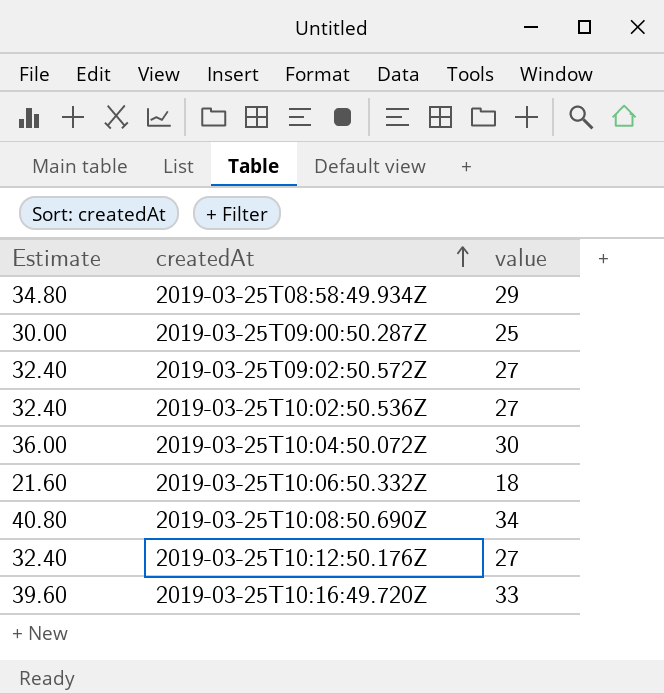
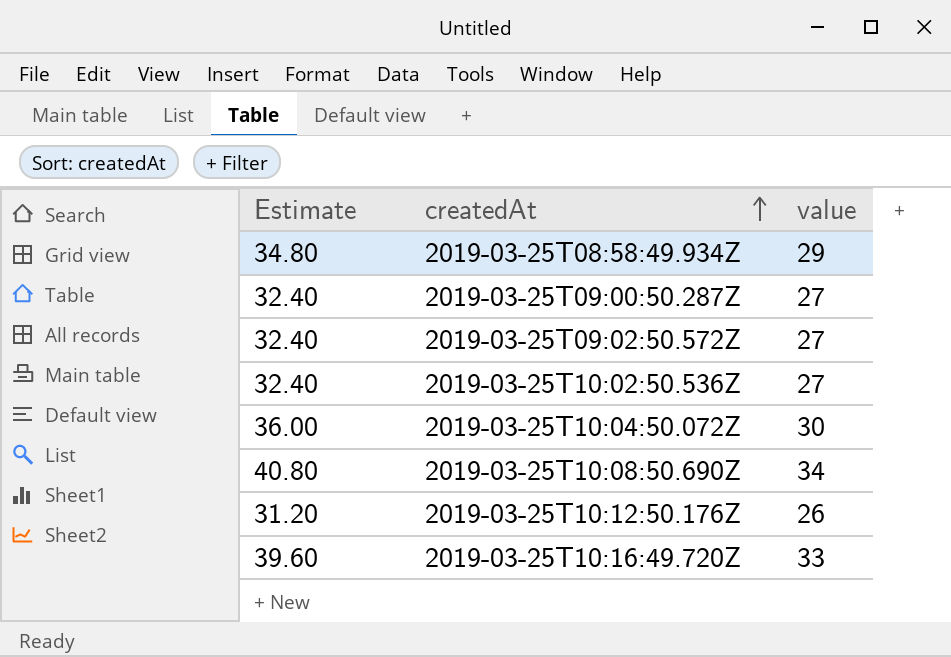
row 2019-03-25T10:06:50.332Z: 21.60 | 18 -> none
2019-03-25T09:00:50.287Z | Estimate: 30.00 -> 32.40
2019-03-25T09:00:50.287Z | value: 25 -> 27
2019-03-25T10:12:50.176Z | Estimate: 32.40 -> 31.20
2019-03-25T10:12:50.176Z | value: 27 -> 26

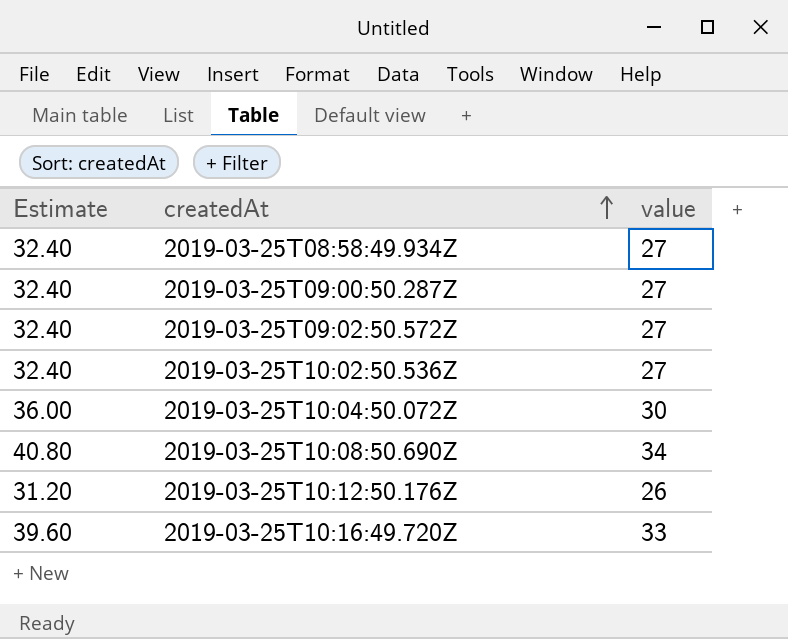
2019-03-25T08:58:49.934Z | Estimate: 34.80 -> 32.40
2019-03-25T08:58:49.934Z | value: 29 -> 27

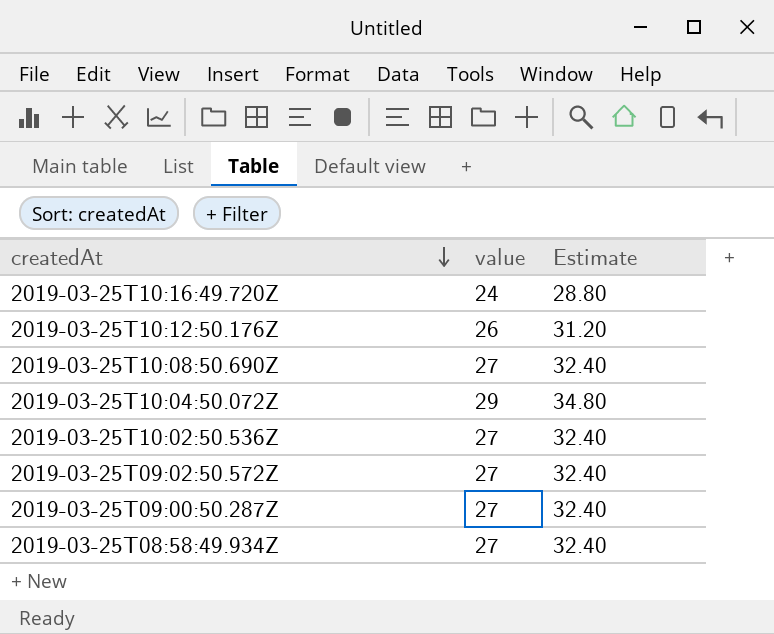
row order: createdAt ascending -> createdAt descending
column Estimate | position: 1 -> 3
2019-03-25T10:16:49.720Z | value: 33 -> 24
2019-03-25T10:16:49.720Z | Estimate: 39.60 -> 28.80
2019-03-25T10:08:50.690Z | value: 34 -> 27
2019-03-25T10:08:50.690Z | Estimate: 40.80 -> 32.40
2019-03-25T10:04:50.072Z | value: 30 -> 29
2019-03-25T10:04:50.072Z | Estimate: 36.00 -> 34.80

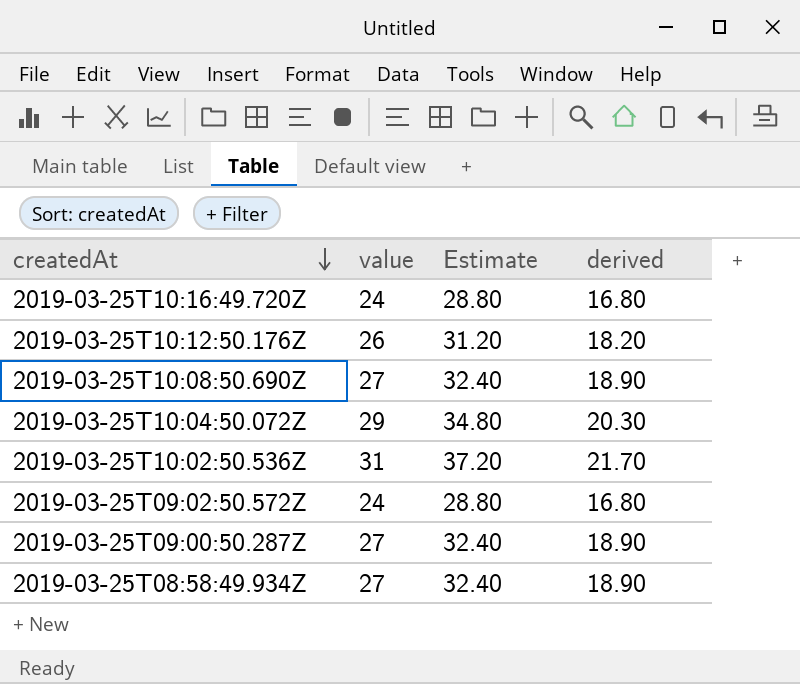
column derived | formula: none -> [value] * 0.7
2019-03-25T10:02:50.536Z | value: 27 -> 31
2019-03-25T10:02:50.536Z | Estimate: 32.40 -> 37.20
2019-03-25T09:02:50.572Z | value: 27 -> 24
2019-03-25T09:02:50.572Z | Estimate: 32.40 -> 28.80

